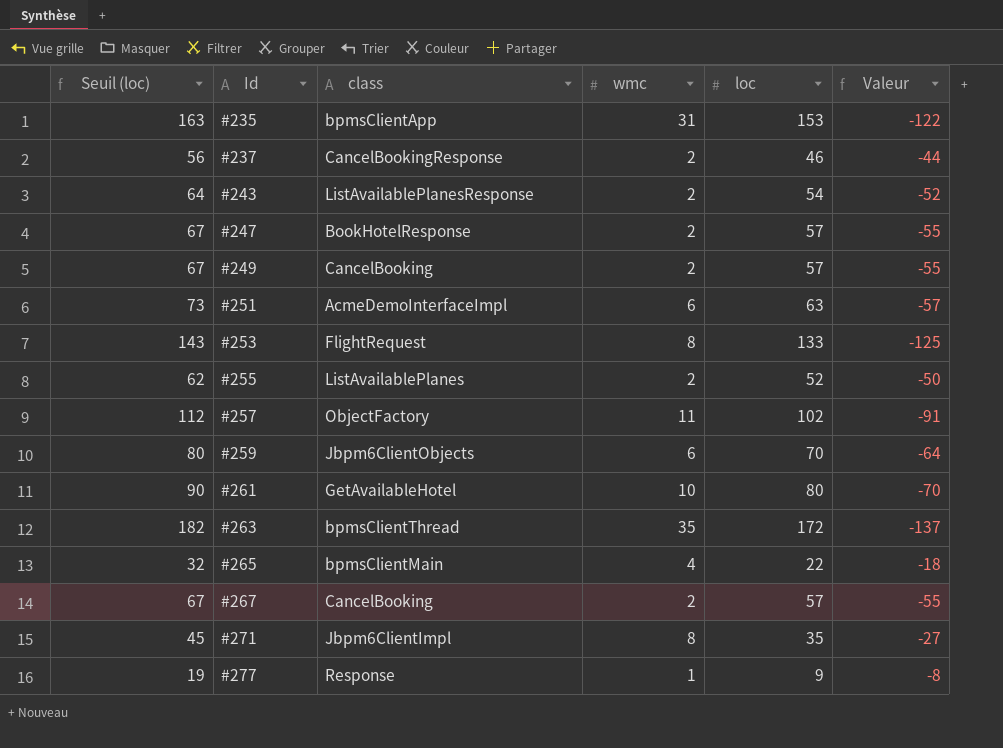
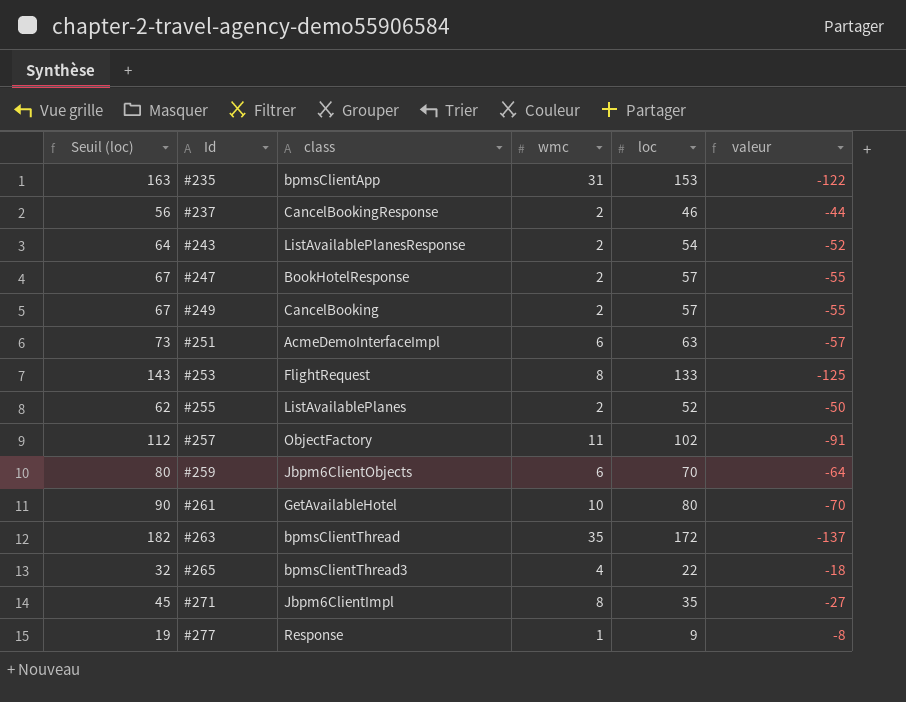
column name: Valeur -> valeur
row #267: 67 | CancelBooking | 2 | 57 | -55 -> none
#265 | class: bpmsClientMain -> bpmsClientThread3

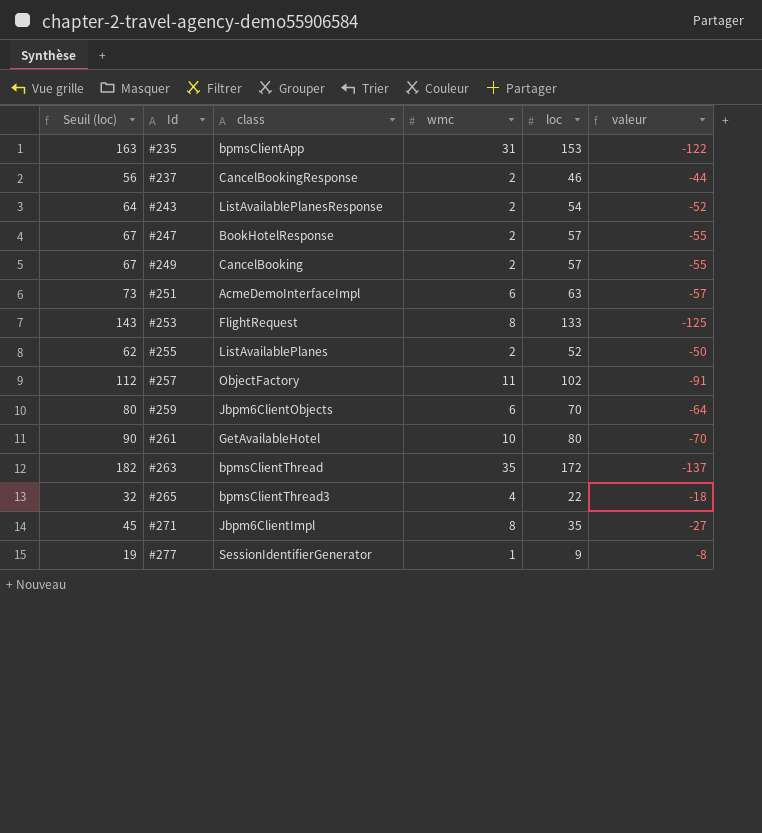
#277 | class: Response -> SessionIdentifierGenerator

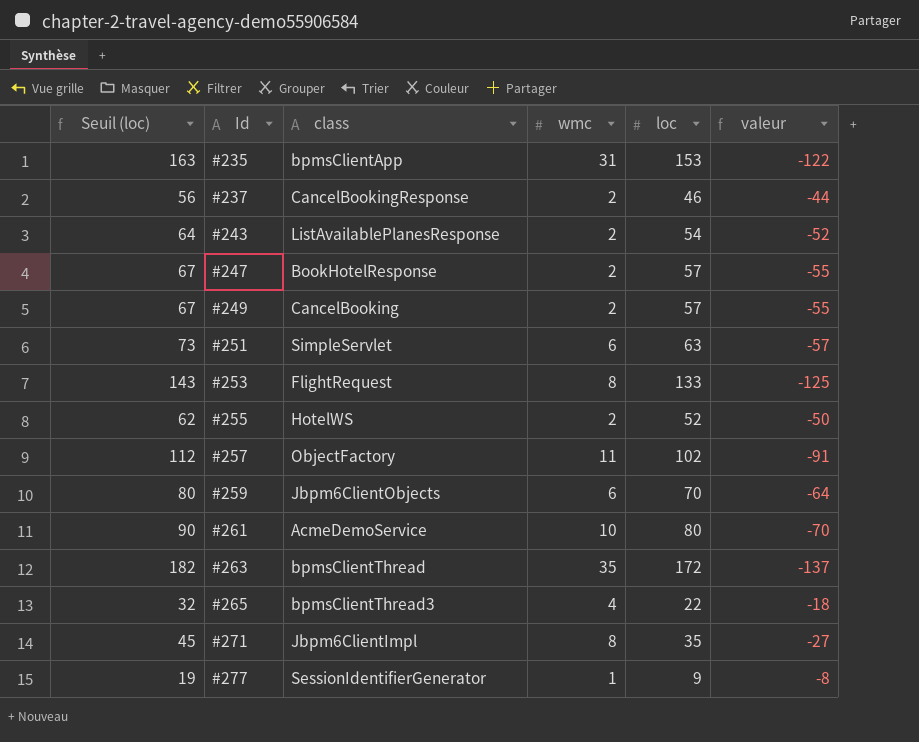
#251 | class: AcmeDemoInterfaceImpl -> SimpleServlet
#255 | class: ListAvailablePlanes -> HotelWS
#261 | class: GetAvailableHotel -> AcmeDemoService

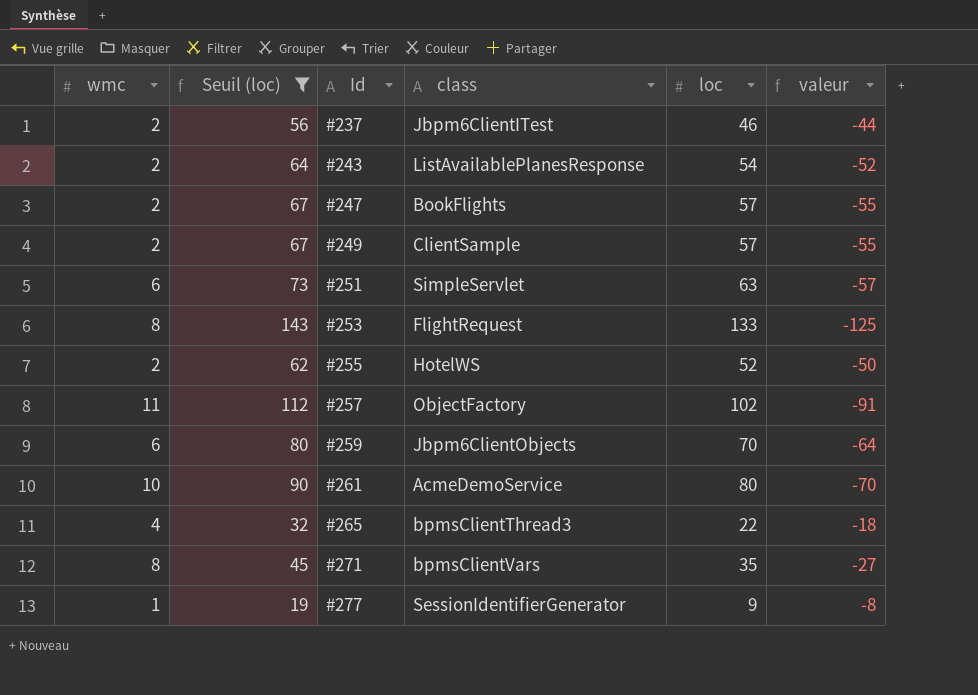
filter: none -> Seuil (loc) <= 143
column wmc | position: 4 -> 1
#237 | class: CancelBookingResponse -> Jbpm6ClientITest
#247 | class: BookHotelResponse -> BookFlights
#249 | class: CancelBooking -> ClientSample
#271 | class: Jbpm6ClientImpl -> bpmsClientVars

